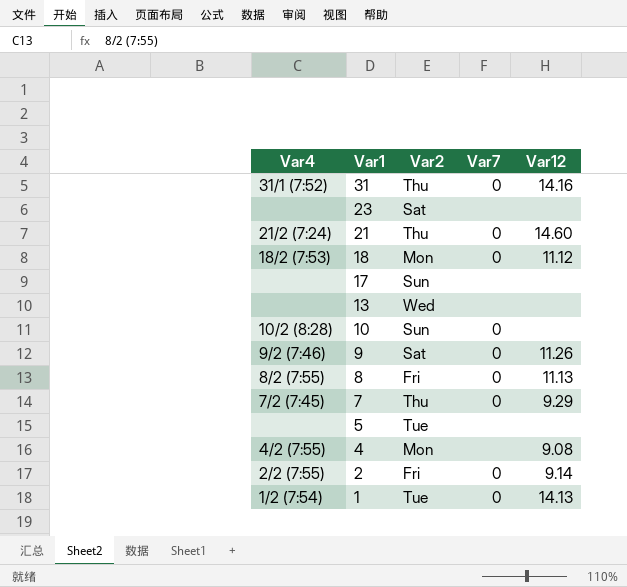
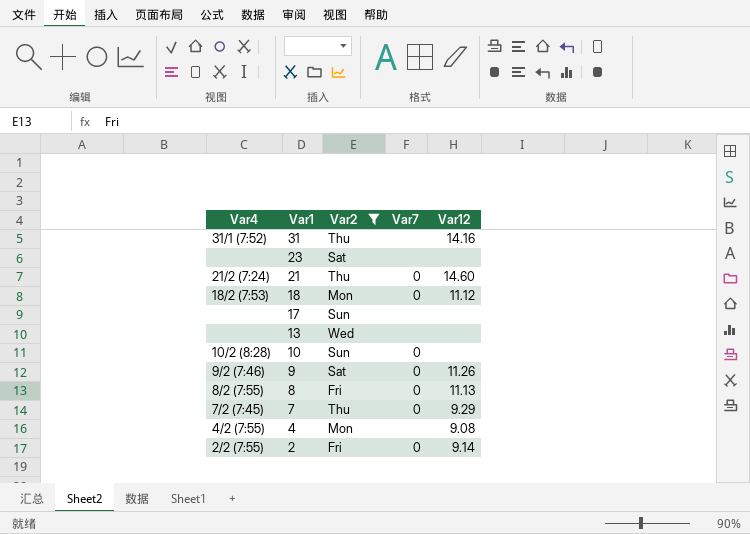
filter: none -> Var2 != Tue
31 | Var7: 0 -> none

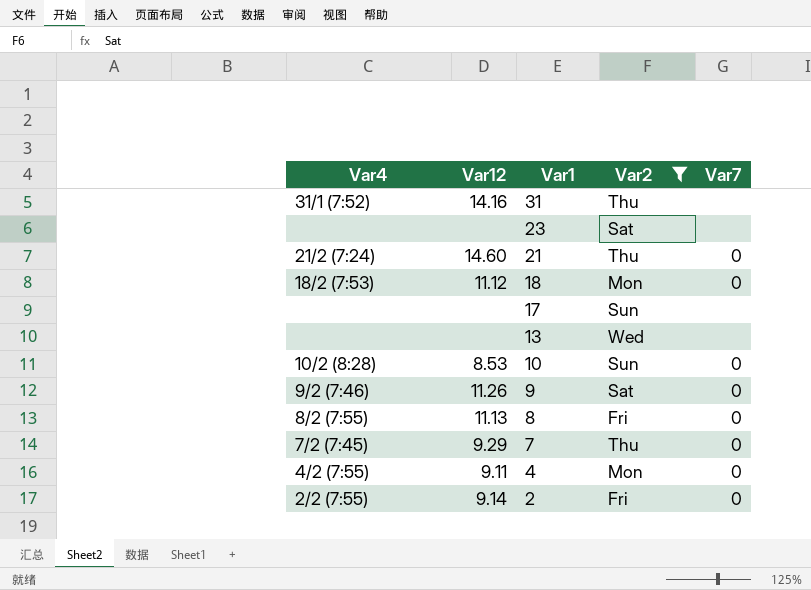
column Var12 | position: 5 -> 2
10 | Var12: none -> 8.53
4 | Var12: 9.08 -> 9.11
4 | Var7: none -> 0

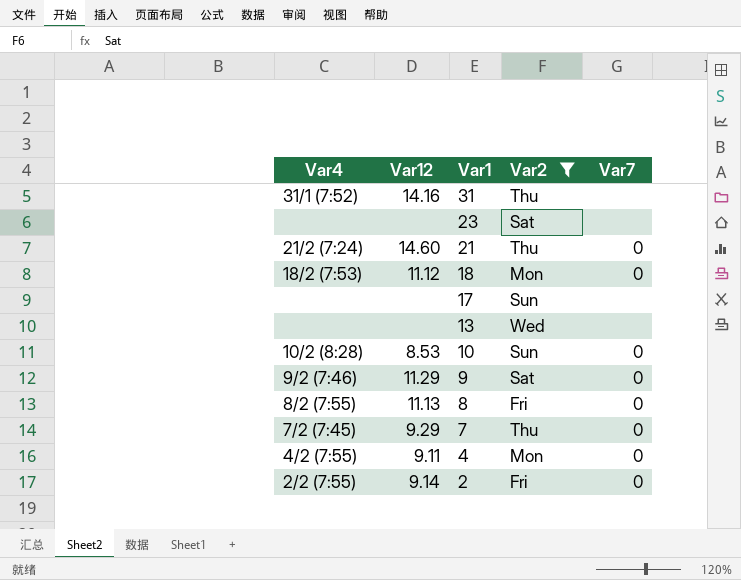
9 | Var12: 11.26 -> 11.29

